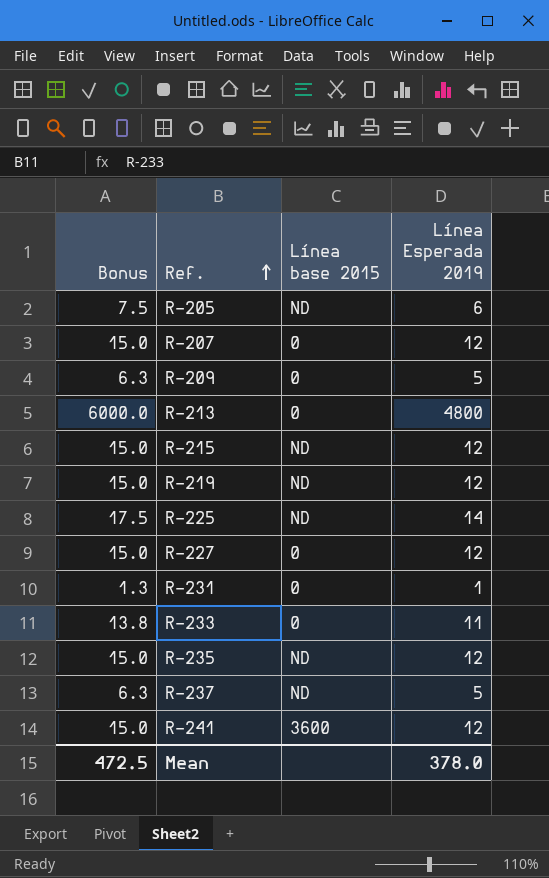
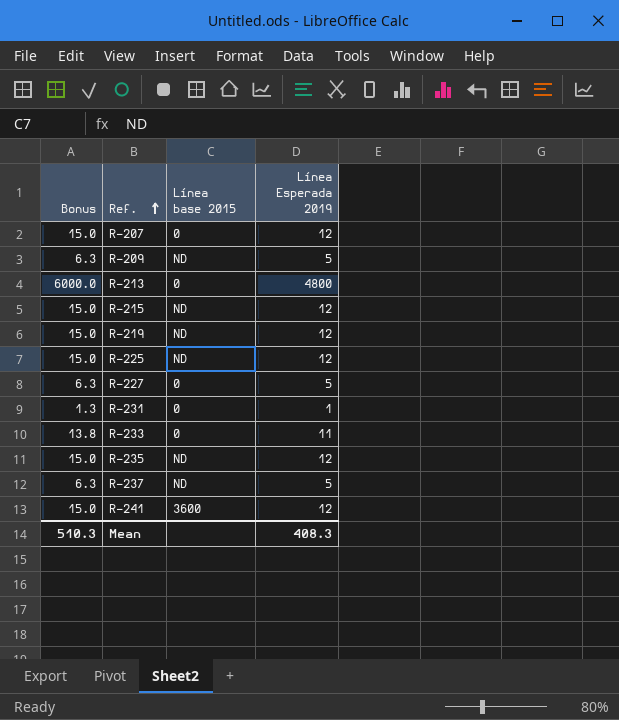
row R-205: 7.5 | ND | 6 -> none
R-209 | Línea base 2015: 0 -> ND
R-225 | Bonus: 17.5 -> 15.0
R-225 | Línea Esperada 2019: 14 -> 12
R-227 | Bonus: 15.0 -> 6.3
R-227 | Línea Esperada 2019: 12 -> 5
Mean | Bonus: 472.5 -> 510.3
Mean | Línea Esperada 2019: 378.0 -> 408.3

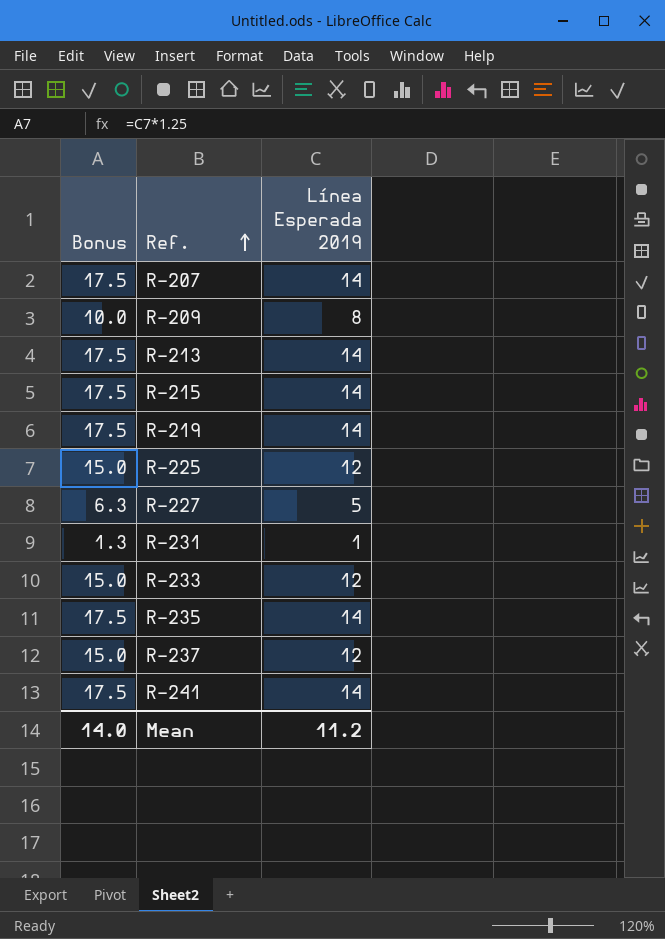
column Línea base 2015 | position: 3 -> none
R-207 | Bonus: 15.0 -> 17.5
R-207 | Línea Esperada 2019: 12 -> 14
R-209 | Bonus: 6.3 -> 10.0
R-209 | Línea Esperada 2019: 5 -> 8
R-213 | Bonus: 6000.0 -> 17.5
R-213 | Línea Esperada 2019: 4800 -> 14
R-215 | Bonus: 15.0 -> 17.5
R-215 | Línea Esperada 2019: 12 -> 14
R-219 | Bonus: 15.0 -> 17.5
R-219 | Línea Esperada 2019: 12 -> 14
R-233 | Bonus: 13.8 -> 15.0
R-233 | Línea Esperada 2019: 11 -> 12
R-235 | Bonus: 15.0 -> 17.5
R-235 | Línea Esperada 2019: 12 -> 14
R-237 | Bonus: 6.3 -> 15.0
R-237 | Línea Esperada 2019: 5 -> 12
R-241 | Bonus: 15.0 -> 17.5
R-241 | Línea Esperada 2019: 12 -> 14
Mean | Bonus: 510.3 -> 14.0
Mean | Línea Esperada 2019: 408.3 -> 11.2

